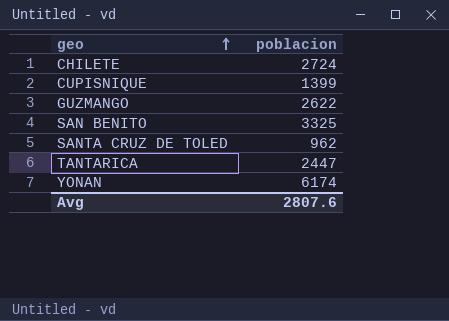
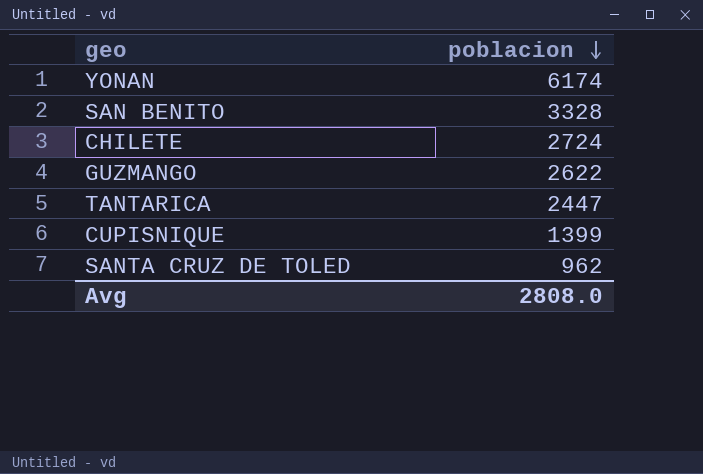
row order: geo ascending -> poblacion descending
SAN BENITO | poblacion: 3325 -> 3328
Avg | poblacion: 2807.6 -> 2808.0

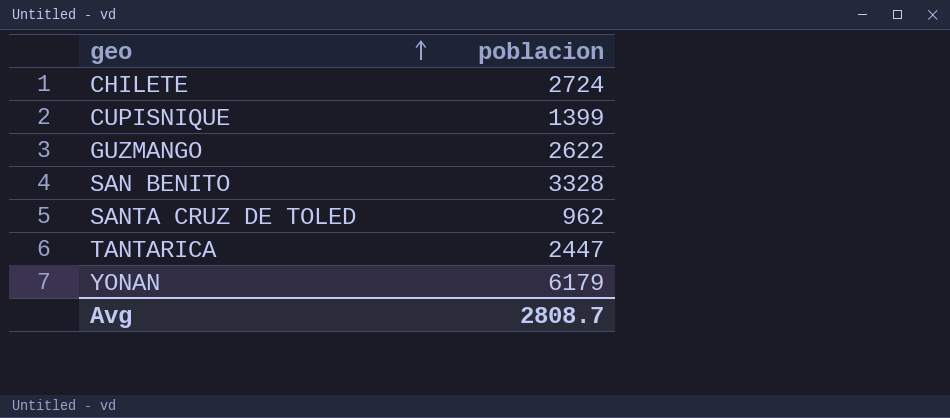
row order: poblacion descending -> geo ascending
YONAN | poblacion: 6174 -> 6179
Avg | poblacion: 2808.0 -> 2808.7

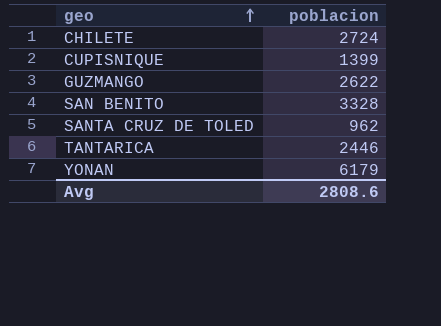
TANTARICA | poblacion: 2447 -> 2446
Avg | poblacion: 2808.7 -> 2808.6

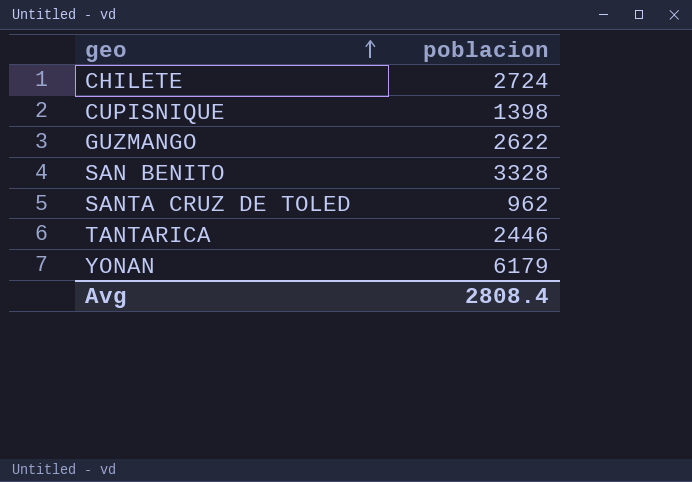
CUPISNIQUE | poblacion: 1399 -> 1398
Avg | poblacion: 2808.6 -> 2808.4

